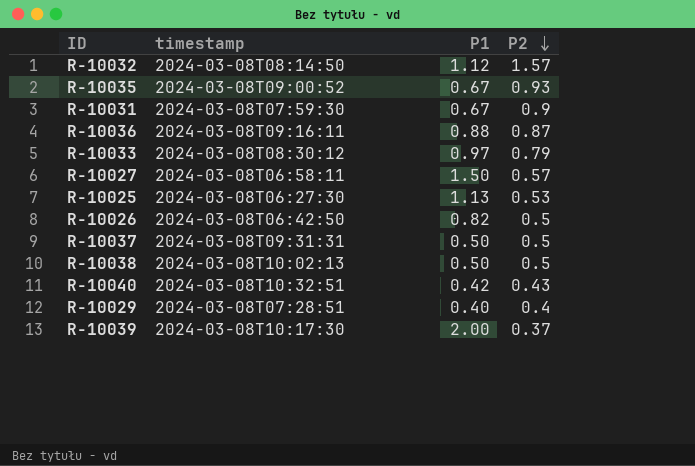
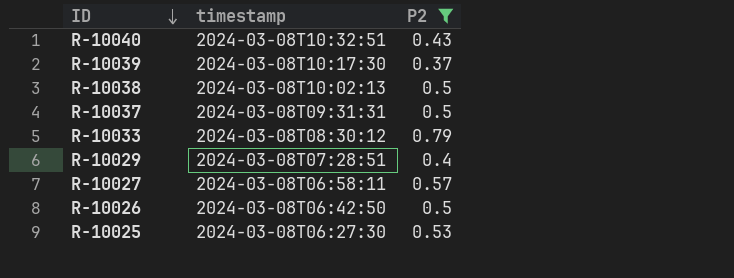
filter: none -> P2 <= 0.79
row order: P2 descending -> ID descending
column P1 | position: 3 -> none

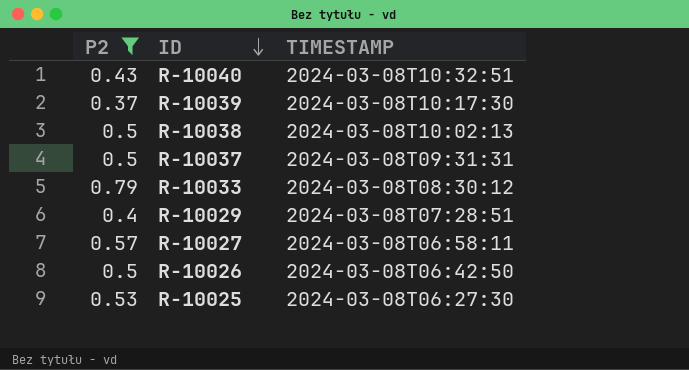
column P2 | position: 3 -> 1
column name: timestamp -> TIMESTAMP

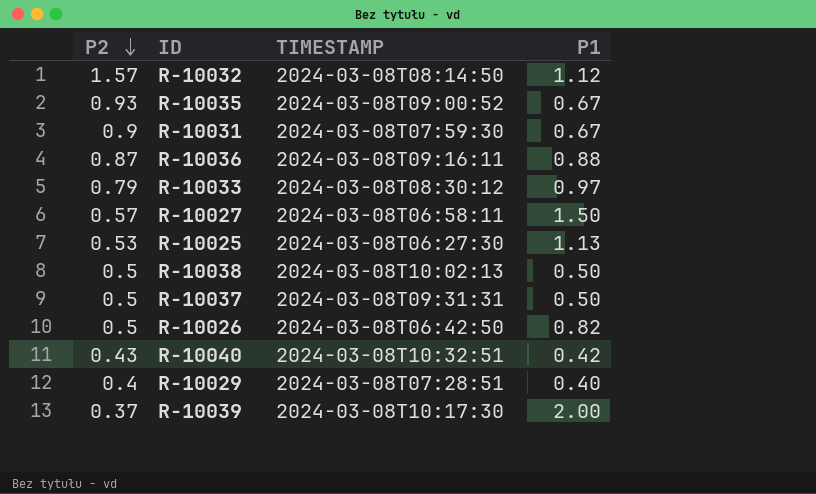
filter: P2 <= 0.79 -> none
row order: ID descending -> P2 descending
column P1 | position: none -> 4

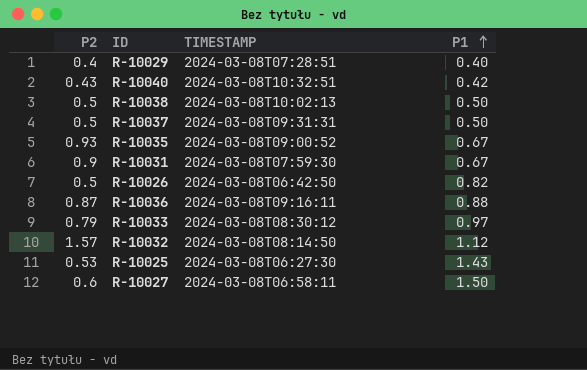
row order: P2 descending -> P1 ascending
row R-10039: 0.37 | 2024-03-08T10:17:30 | 2.00 -> none
R-10025 | P1: 1.13 -> 1.43
R-10027 | P2: 0.57 -> 0.6

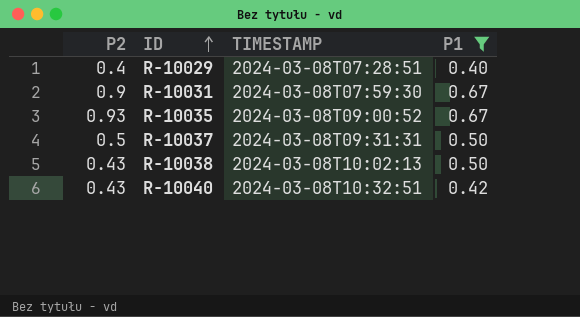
filter: none -> P1 <= 0.67
row order: P1 ascending -> ID ascending
R-10038 | P2: 0.5 -> 0.43

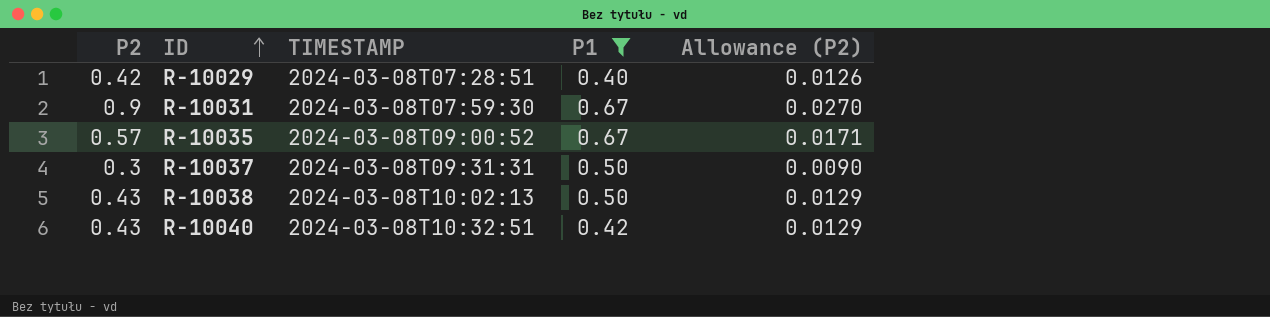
column Allowance (P2) | formula: none -> [P2] * 0.03
R-10029 | P2: 0.4 -> 0.42
R-10035 | P2: 0.93 -> 0.57
R-10037 | P2: 0.5 -> 0.3

